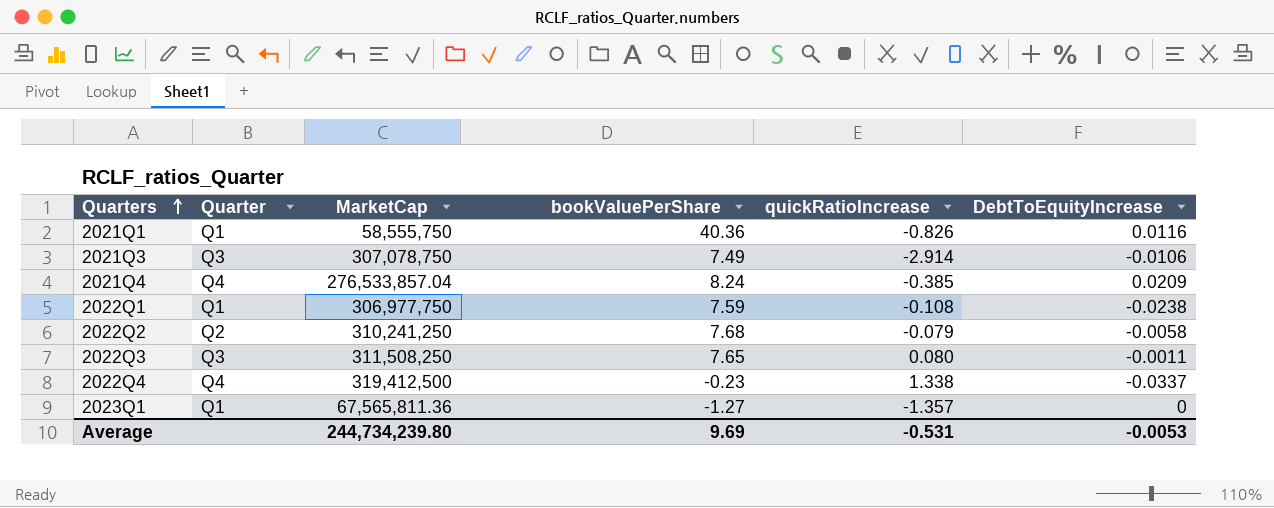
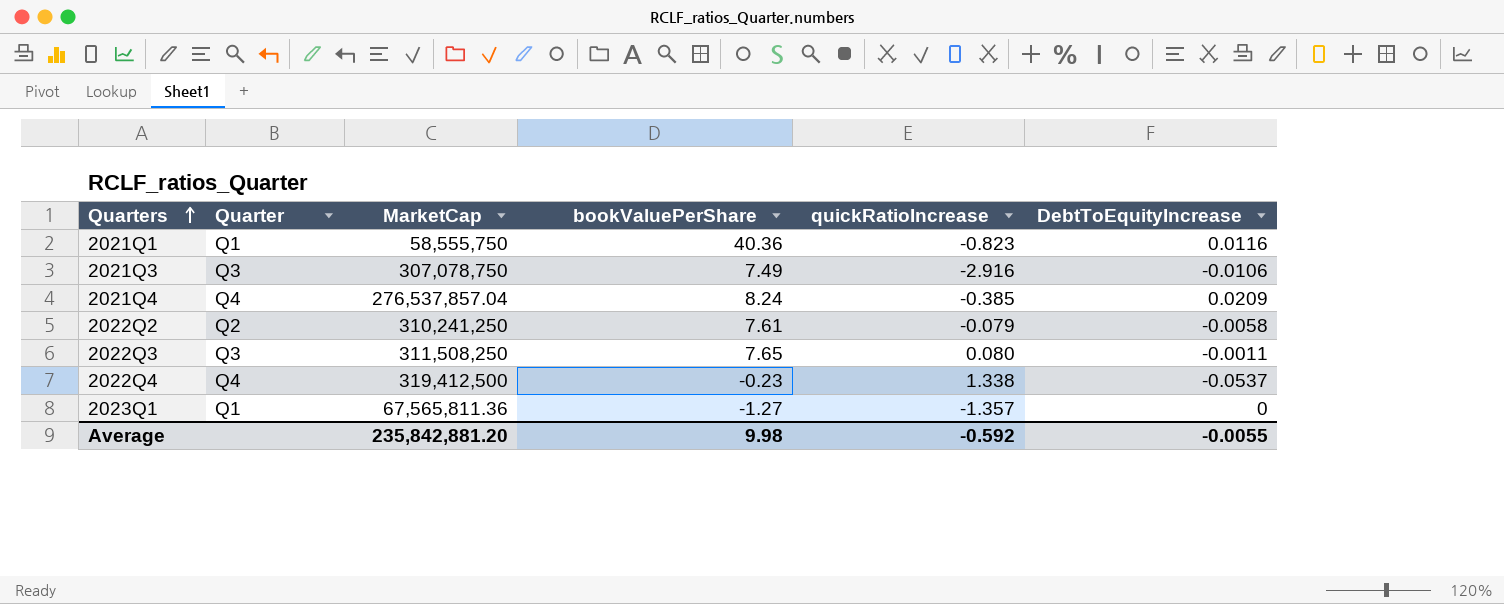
row 2022Q1: Q1 | 306,977,750 | 7.59 | -0.108 | -0.0238 -> none
2021Q1 | quickRatioIncrease: -0.826 -> -0.823
2021Q3 | quickRatioIncrease: -2.914 -> -2.916
2021Q4 | MarketCap: 276,533,857.04 -> 276,537,857.04
2022Q2 | bookValuePerShare: 7.68 -> 7.61
2022Q4 | DebtToEquityIncrease: -0.0337 -> -0.0537
Average | MarketCap: 244,734,239.80 -> 235,842,881.20
Average | bookValuePerShare: 9.69 -> 9.98
Average | quickRatioIncrease: -0.531 -> -0.592
Average | DebtToEquityIncrease: -0.0053 -> -0.0055

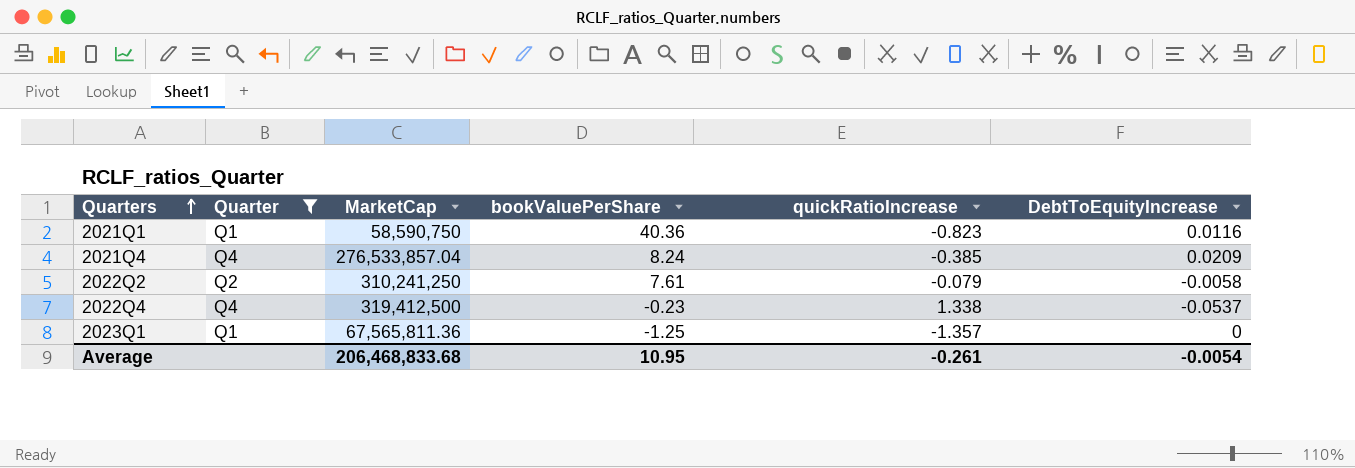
filter: none -> Quarter != Q3
2021Q1 | MarketCap: 58,555,750 -> 58,590,750
2021Q4 | MarketCap: 276,537,857.04 -> 276,533,857.04
2023Q1 | bookValuePerShare: -1.27 -> -1.25
Average | MarketCap: 235,842,881.20 -> 206,468,833.68
Average | bookValuePerShare: 9.98 -> 10.95
Average | quickRatioIncrease: -0.592 -> -0.261
Average | DebtToEquityIncrease: -0.0055 -> -0.0054

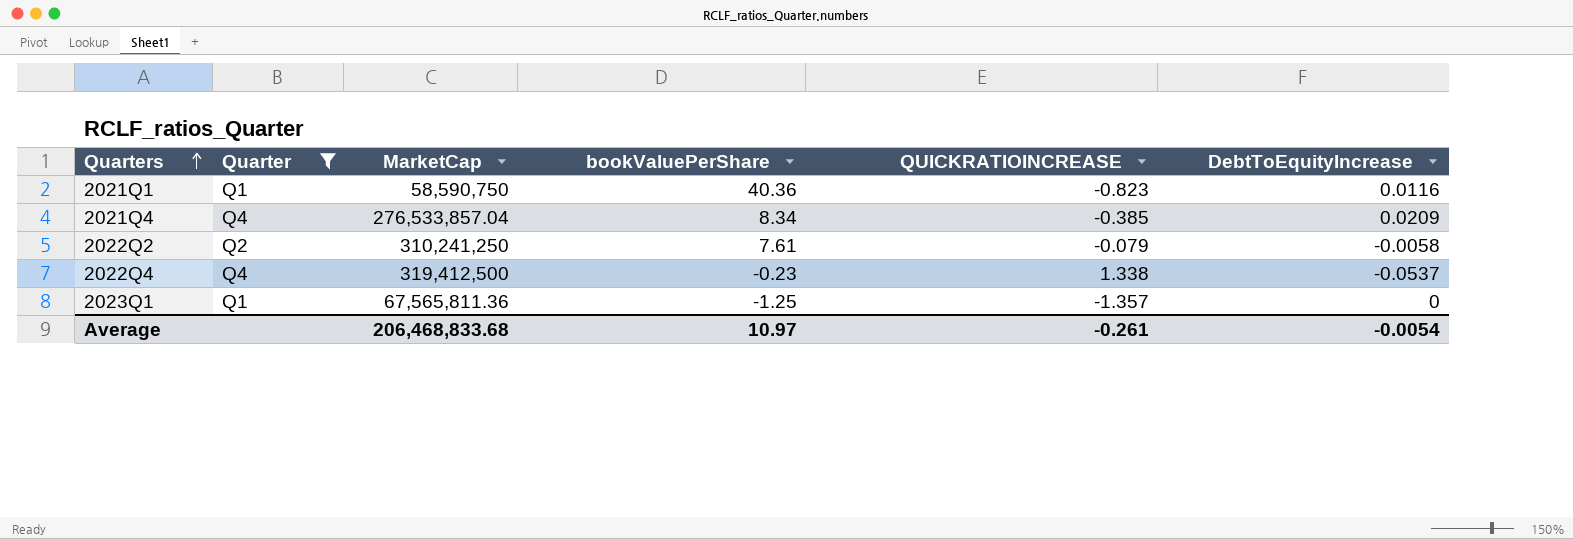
column name: quickRatioIncrease -> QUICKRATIOINCREASE
2021Q4 | bookValuePerShare: 8.24 -> 8.34
Average | bookValuePerShare: 10.95 -> 10.97

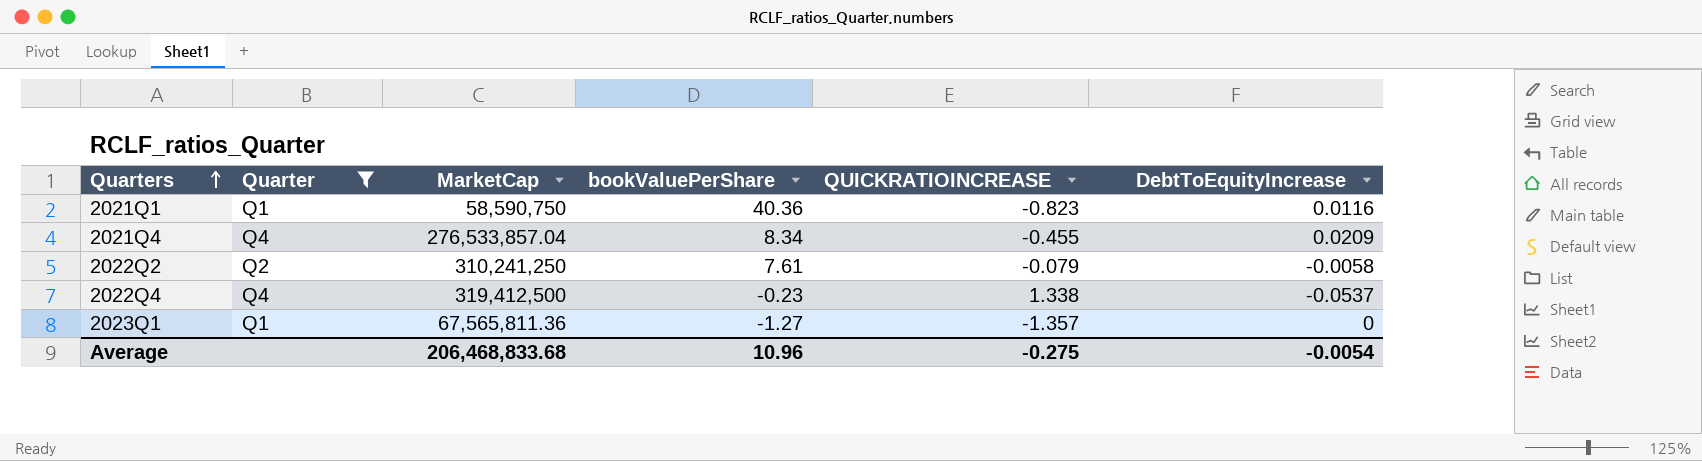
2021Q4 | QUICKRATIOINCREASE: -0.385 -> -0.455
2023Q1 | bookValuePerShare: -1.25 -> -1.27
Average | bookValuePerShare: 10.97 -> 10.96
Average | QUICKRATIOINCREASE: -0.261 -> -0.275

